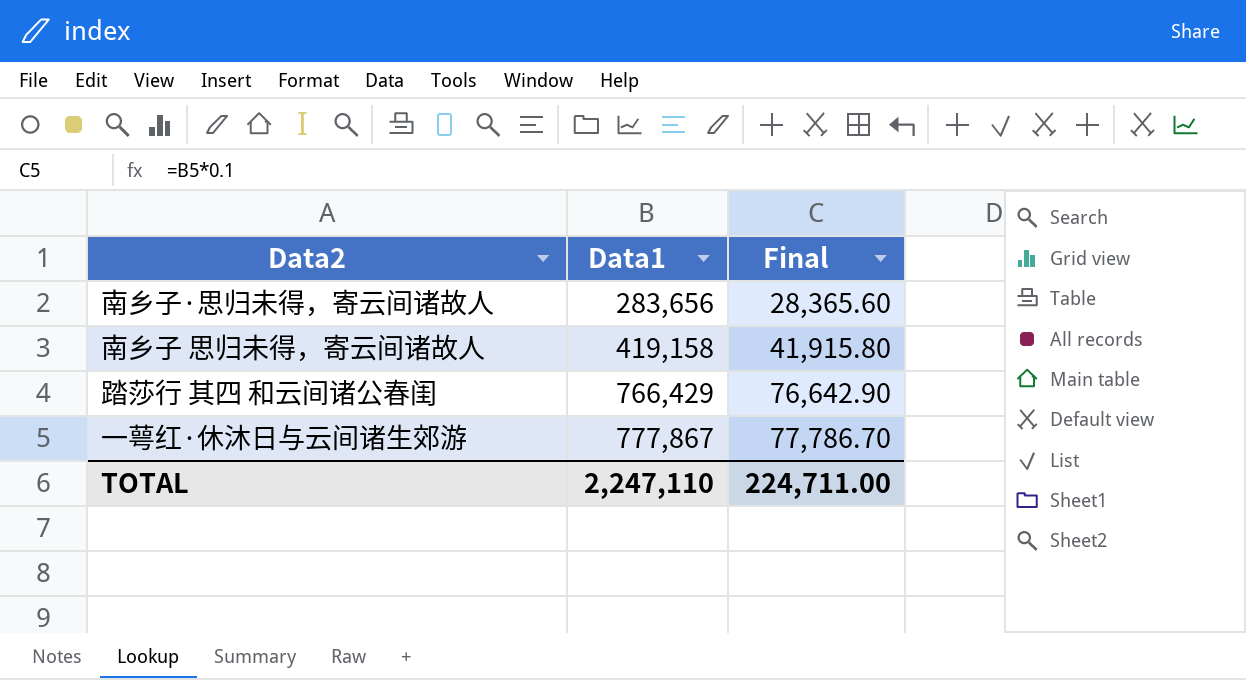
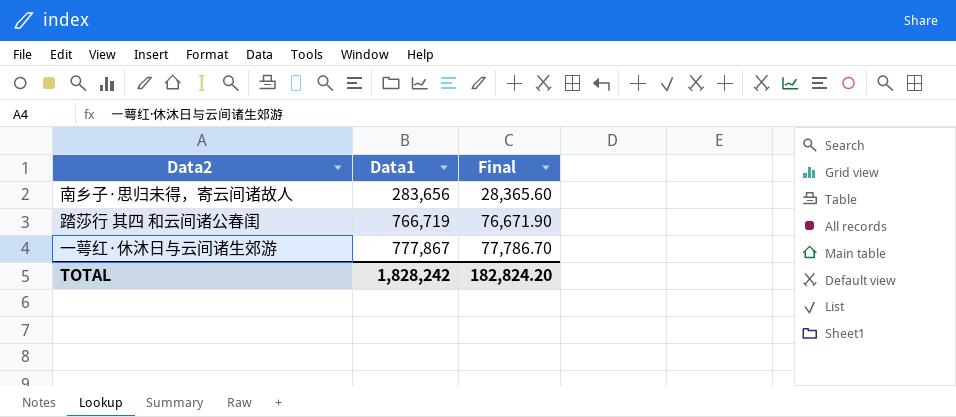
row 南乡子 思归未得，寄云间诸故人: 419,158 | 41,915.80 -> none
踏莎行 其四 和云间诸公春闺 | Data1: 766,429 -> 766,719
踏莎行 其四 和云间诸公春闺 | Final: 76,642.90 -> 76,671.90
TOTAL | Data1: 2,247,110 -> 1,828,242
TOTAL | Final: 224,711.00 -> 182,824.20

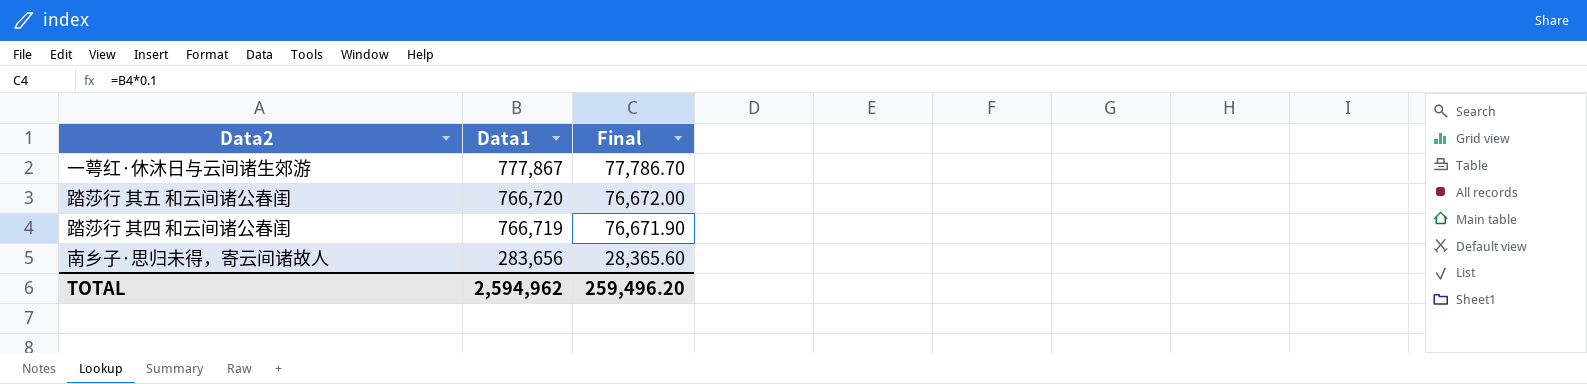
row order: Data1 ascending -> Data1 descending
row 踏莎行 其五 和云间诸公春闺: none -> 766,720 | 76,672.00
TOTAL | Data1: 1,828,242 -> 2,594,962
TOTAL | Final: 182,824.20 -> 259,496.20

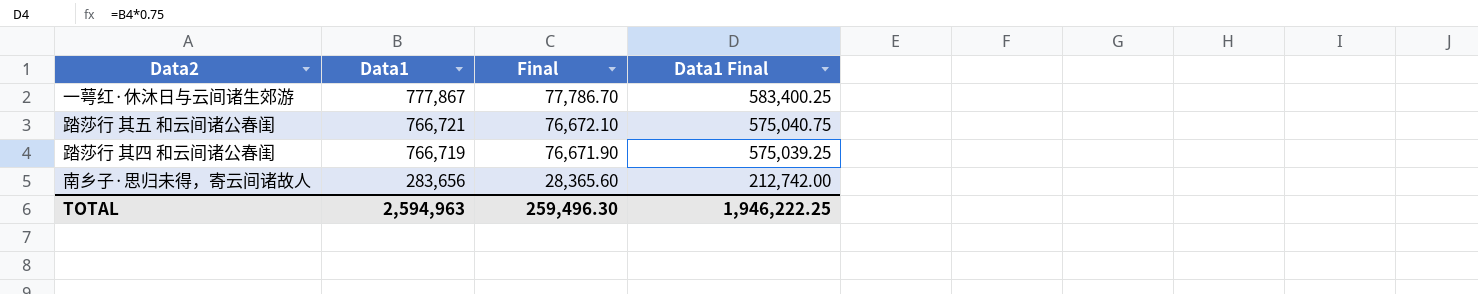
column Data1 Final | formula: none -> [Data1] * 0.75
踏莎行 其五 和云间诸公春闺 | Data1: 766,720 -> 766,721
踏莎行 其五 和云间诸公春闺 | Final: 76,672.00 -> 76,672.10
TOTAL | Data1: 2,594,962 -> 2,594,963
TOTAL | Final: 259,496.20 -> 259,496.30

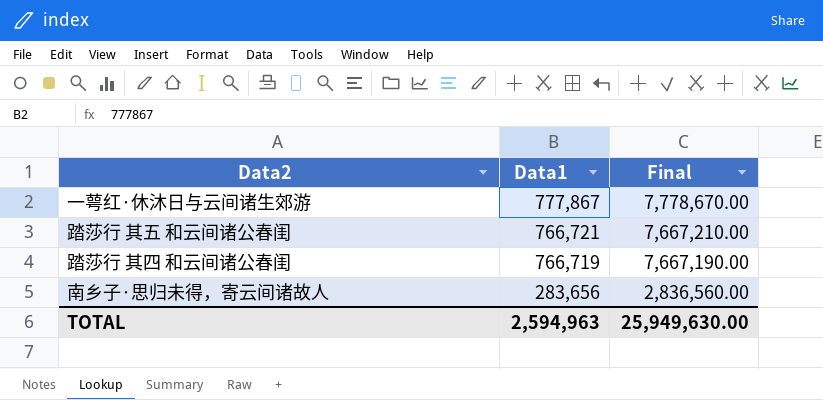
column Data1 Final | formula: [Data1] * 0.75 -> none
column Final | formula: [Data1] * 0.1 -> [Data1] * 10
TOTAL | Final: 259,496.30 -> 25,949,630.00

